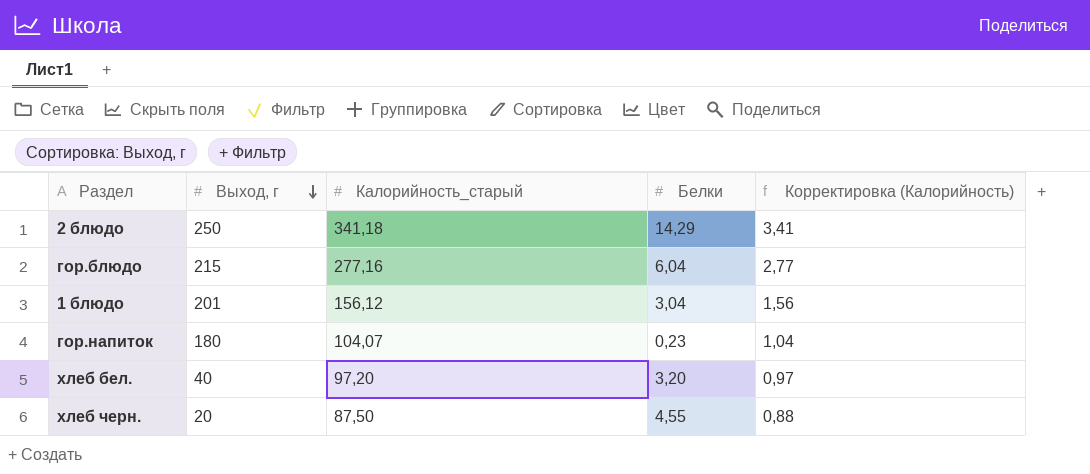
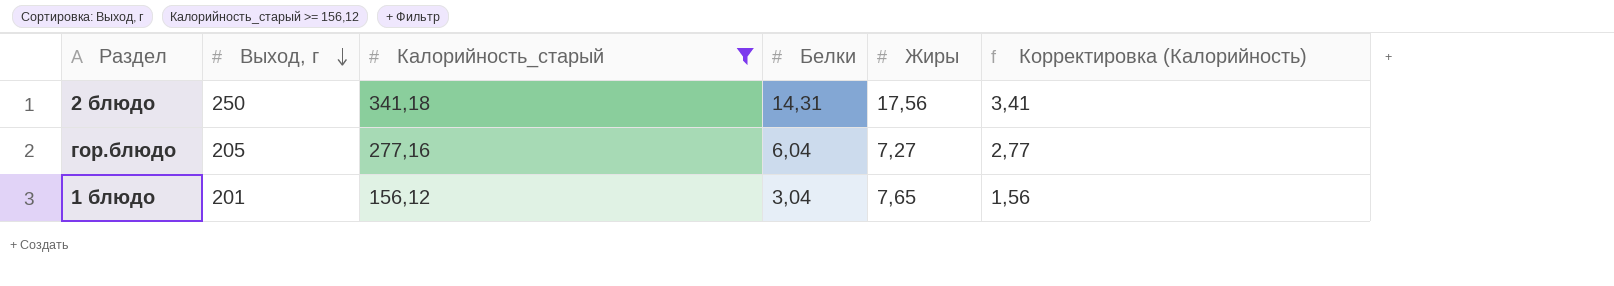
filter: none -> Калорийность_старый >= 156,12
column Жиры | position: none -> 5
2 блюдо | Белки: 14,29 -> 14,31
гор.блюдо | Выход, г: 215 -> 205

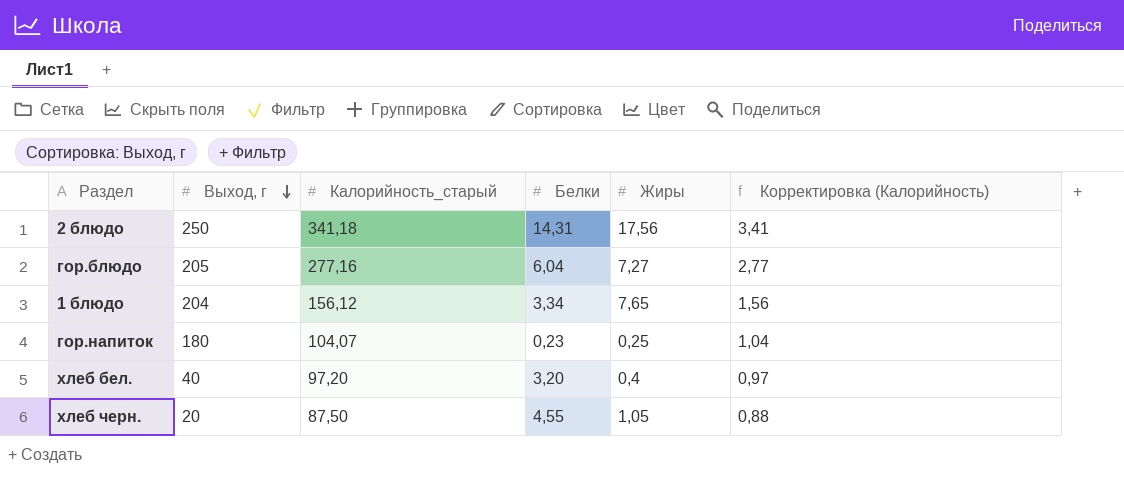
filter: Калорийность_старый >= 156,12 -> none
1 блюдо | Выход, г: 201 -> 204
1 блюдо | Белки: 3,04 -> 3,34

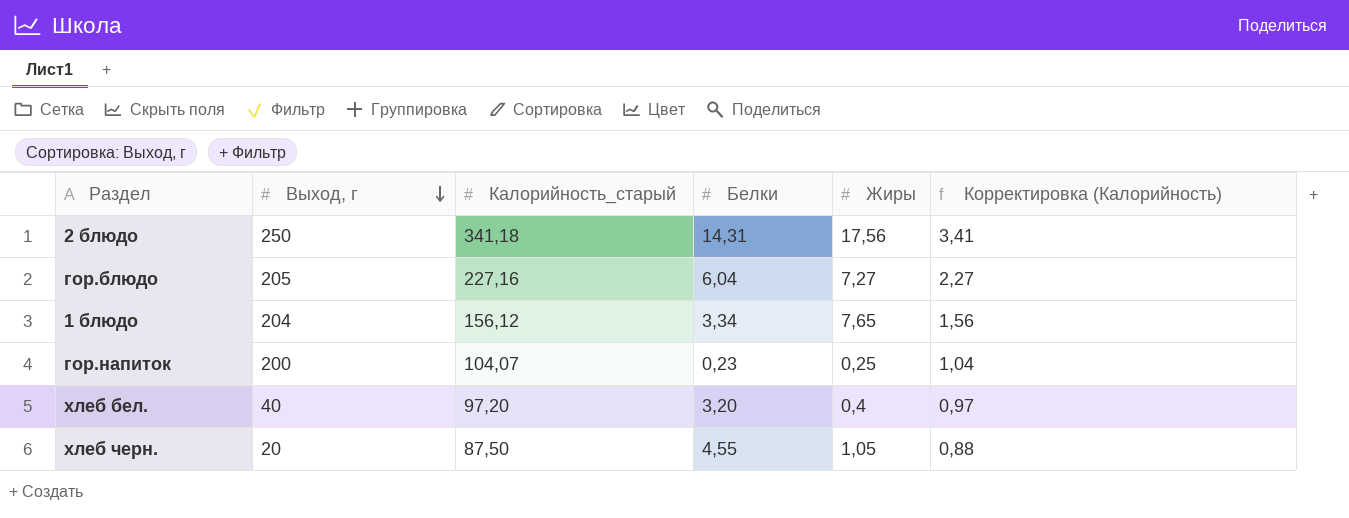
гор.блюдо | Калорийность_старый: 277,16 -> 227,16
гор.блюдо | Корректировка (Калорийность): 2,77 -> 2,27
гор.напиток | Выход, г: 180 -> 200

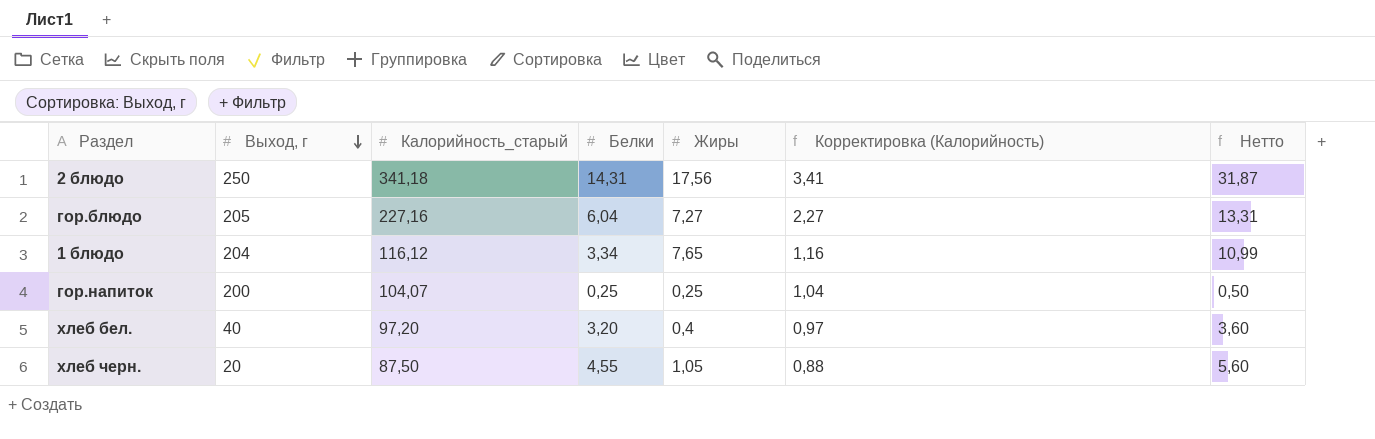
column Нетто | formula: none -> [Белки] + [Жиры]
1 блюдо | Калорийность_старый: 156,12 -> 116,12
1 блюдо | Корректировка (Калорийность): 1,56 -> 1,16
гор.напиток | Белки: 0,23 -> 0,25

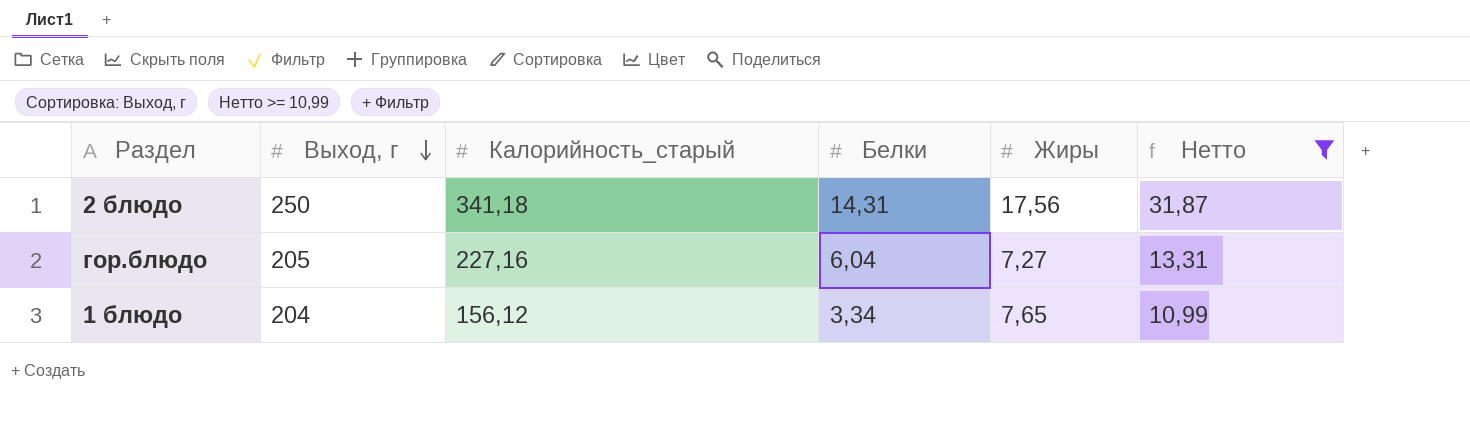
filter: none -> Нетто >= 10,99
column Корректировка (Калорийность) | formula: [Калорийность_старый] * 0,01 -> none
1 блюдо | Калорийность_старый: 116,12 -> 156,12

